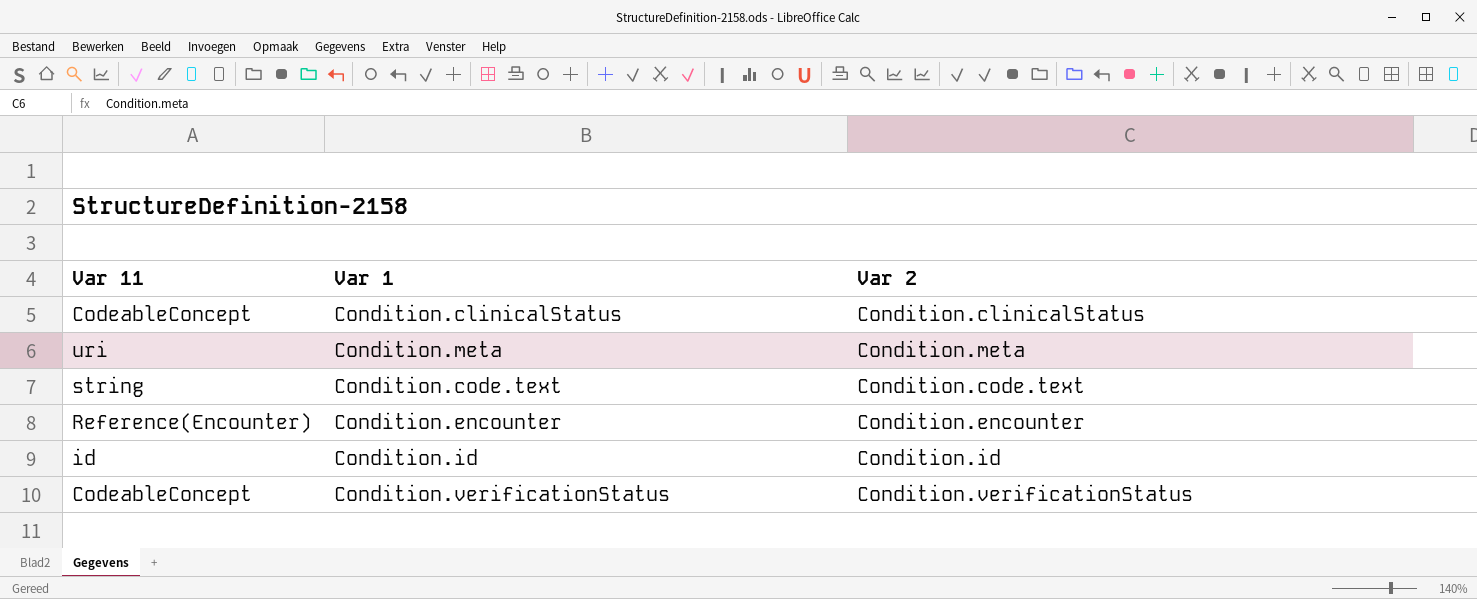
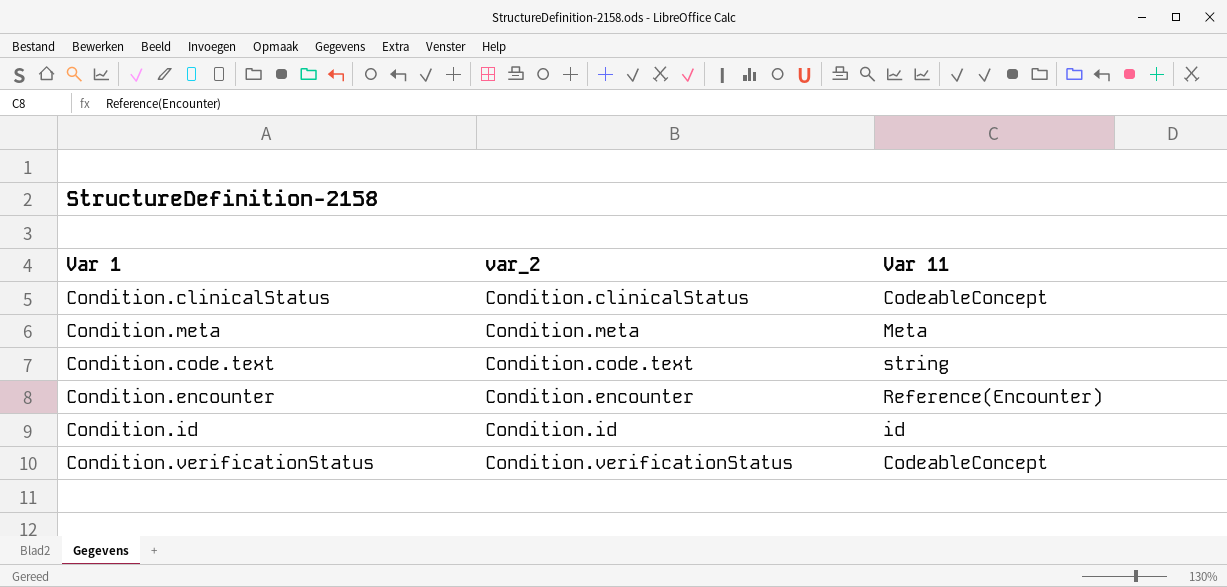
column name: Var 2 -> var_2
column Var 11 | position: 1 -> 3
Condition.meta | Var 11: uri -> Meta

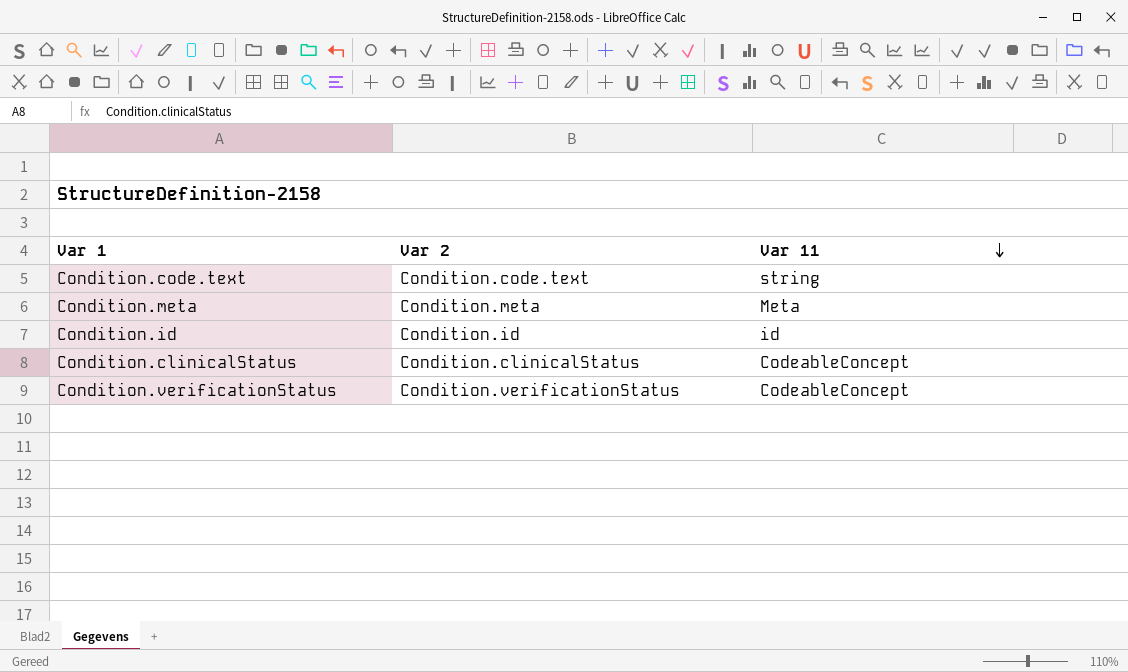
row order: none -> Var 11 descending
column name: var_2 -> Var 2
row Condition.encounter: Condition.encounter | Reference(Encounter) -> none

